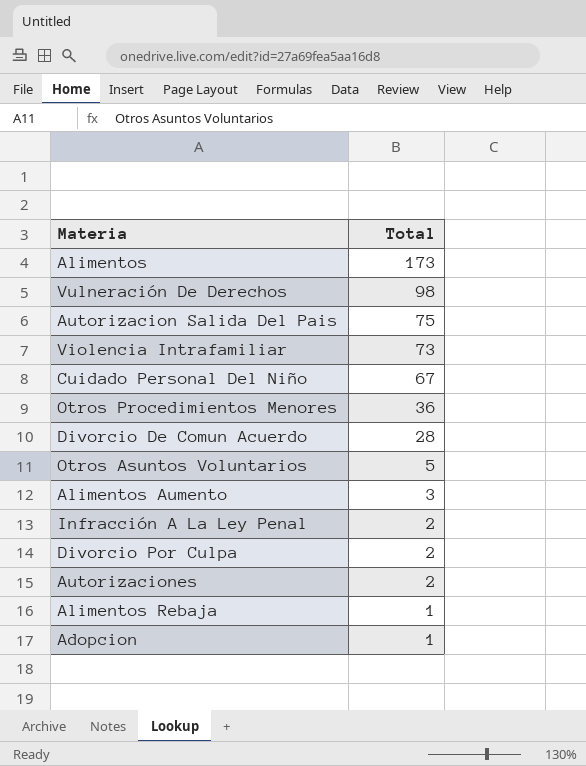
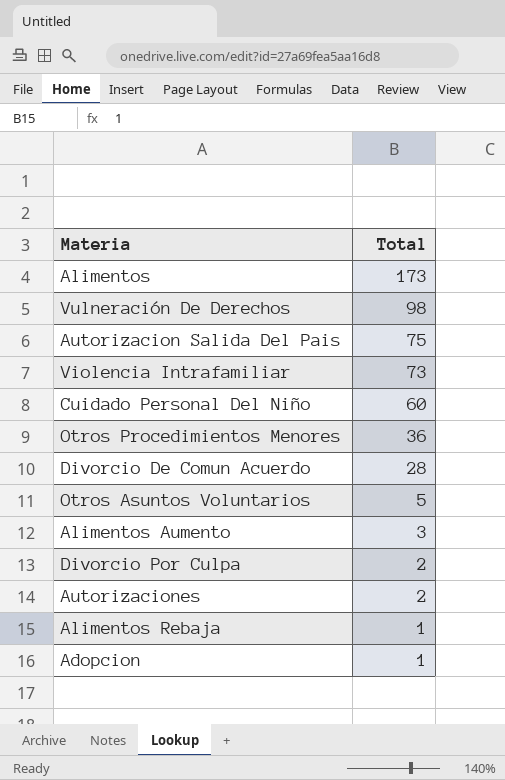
row Infracción A La Ley Penal: 2 -> none
Cuidado Personal Del Niño | Total: 67 -> 60

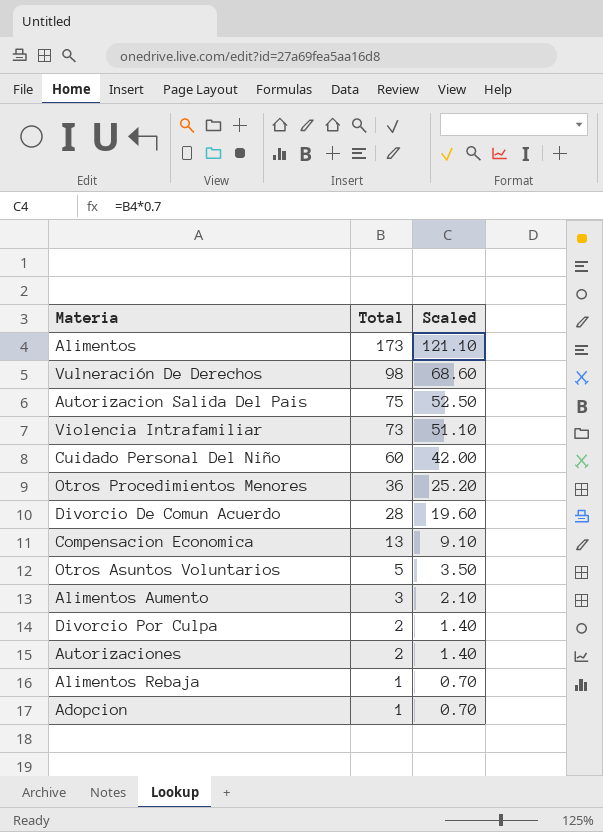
column Scaled | formula: none -> [Total] * 0.7
row Compensacion Economica: none -> 13 | 9.10

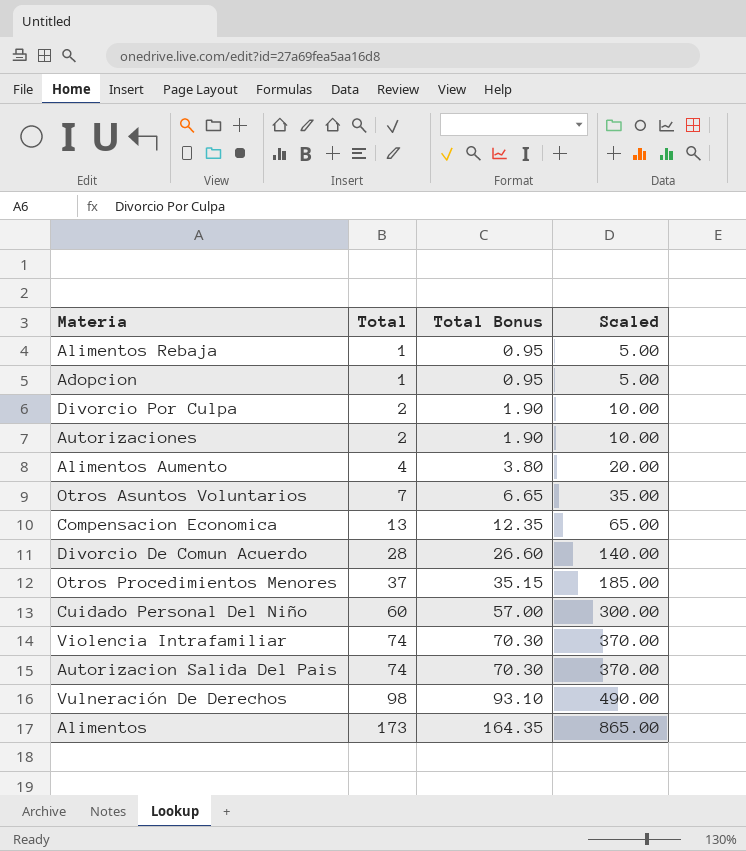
row order: Total descending -> Total ascending
column Total Bonus | formula: none -> [Total] * 0.95
column Scaled | formula: [Total] * 0.7 -> [Total] * 5
Alimentos Aumento | Total: 3 -> 4
Otros Asuntos Voluntarios | Total: 5 -> 7
Otros Procedimientos Menores | Total: 36 -> 37
Violencia Intrafamiliar | Total: 73 -> 74
Autorizacion Salida Del Pais | Total: 75 -> 74

